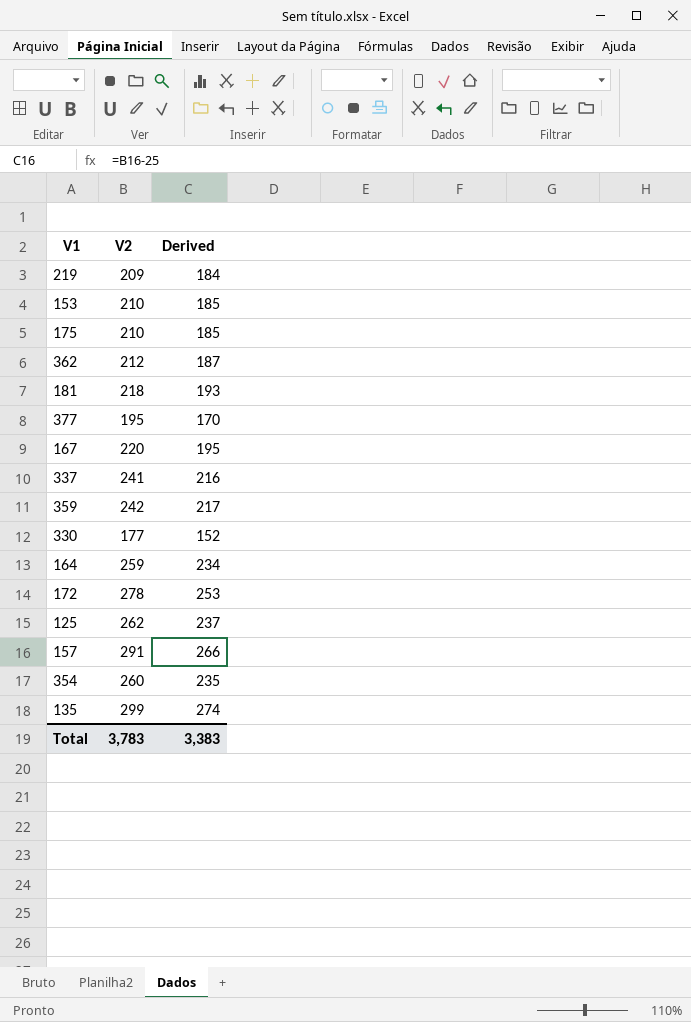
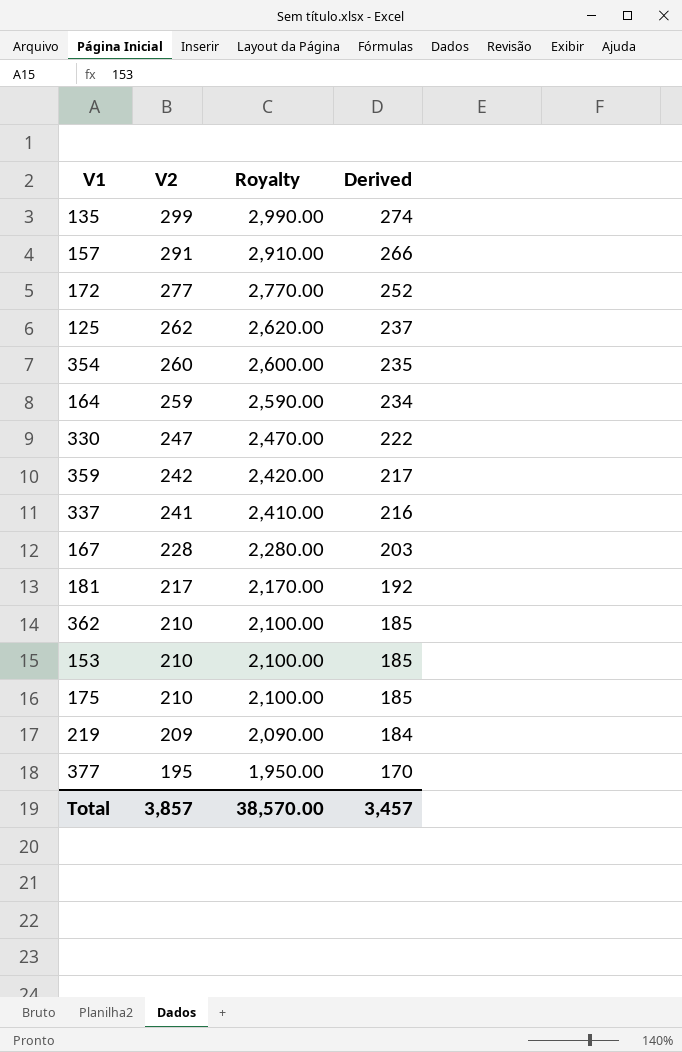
row order: none -> V2 descending
column Royalty | formula: none -> [V2] * 10
172 | V2: 278 -> 277
172 | Derived: 253 -> 252
330 | V2: 177 -> 247
330 | Derived: 152 -> 222
167 | V2: 220 -> 228
167 | Derived: 195 -> 203
181 | V2: 218 -> 217
181 | Derived: 193 -> 192
362 | V2: 212 -> 210
362 | Derived: 187 -> 185
Total | V2: 3,783 -> 3,857
Total | Derived: 3,383 -> 3,457

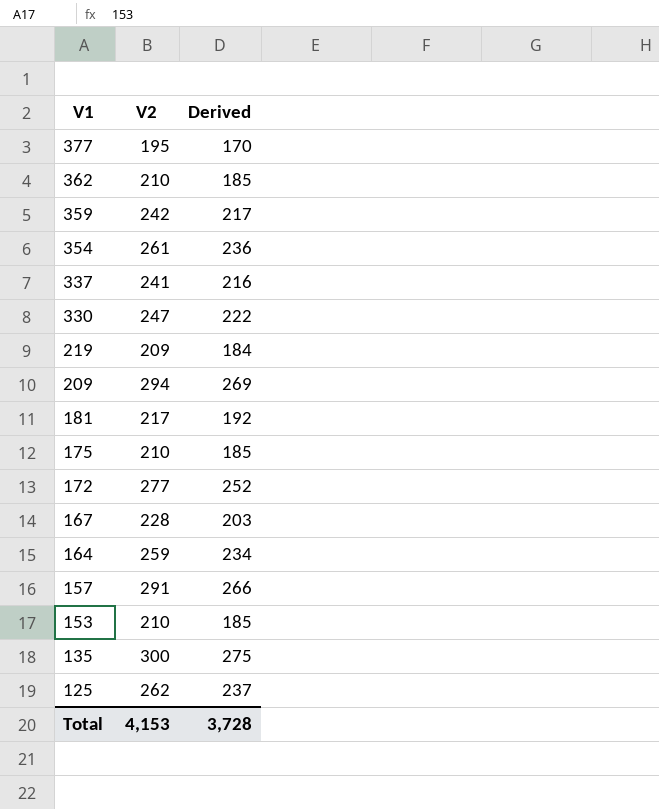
row order: V2 descending -> V1 descending
column Royalty | formula: [V2] * 10 -> none
354 | V2: 260 -> 261
354 | Derived: 235 -> 236
row 209: none -> 294 | 269
135 | V2: 299 -> 300
135 | Derived: 274 -> 275
Total | V2: 3,857 -> 4,153
Total | Derived: 3,457 -> 3,728

